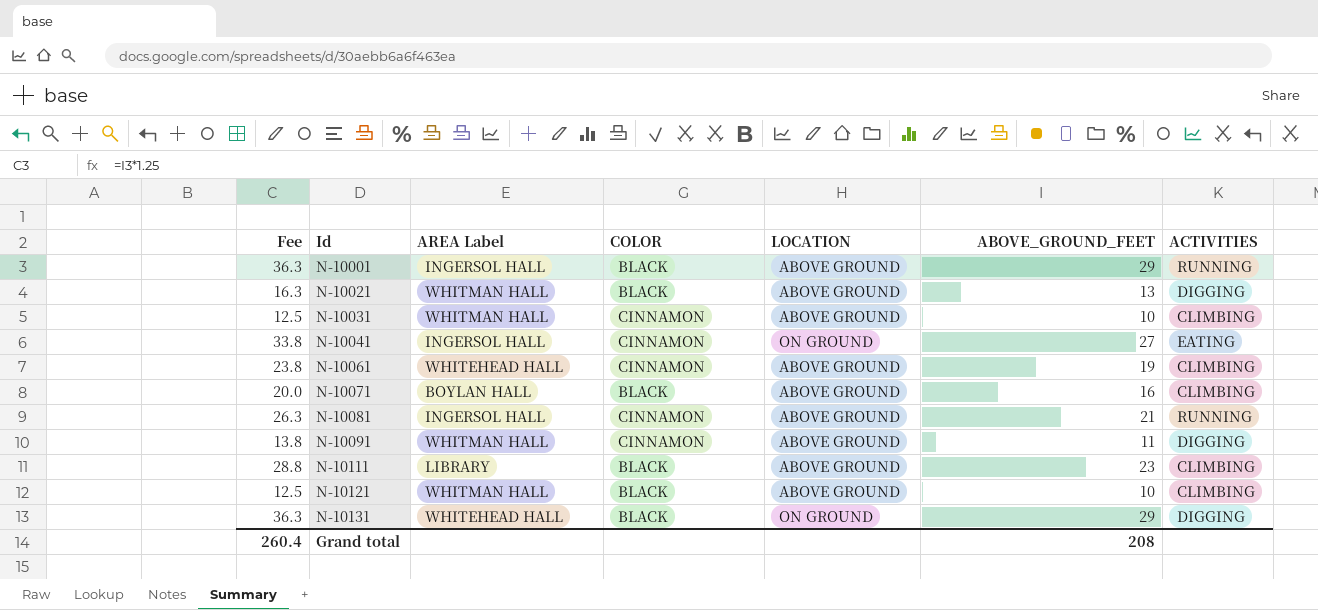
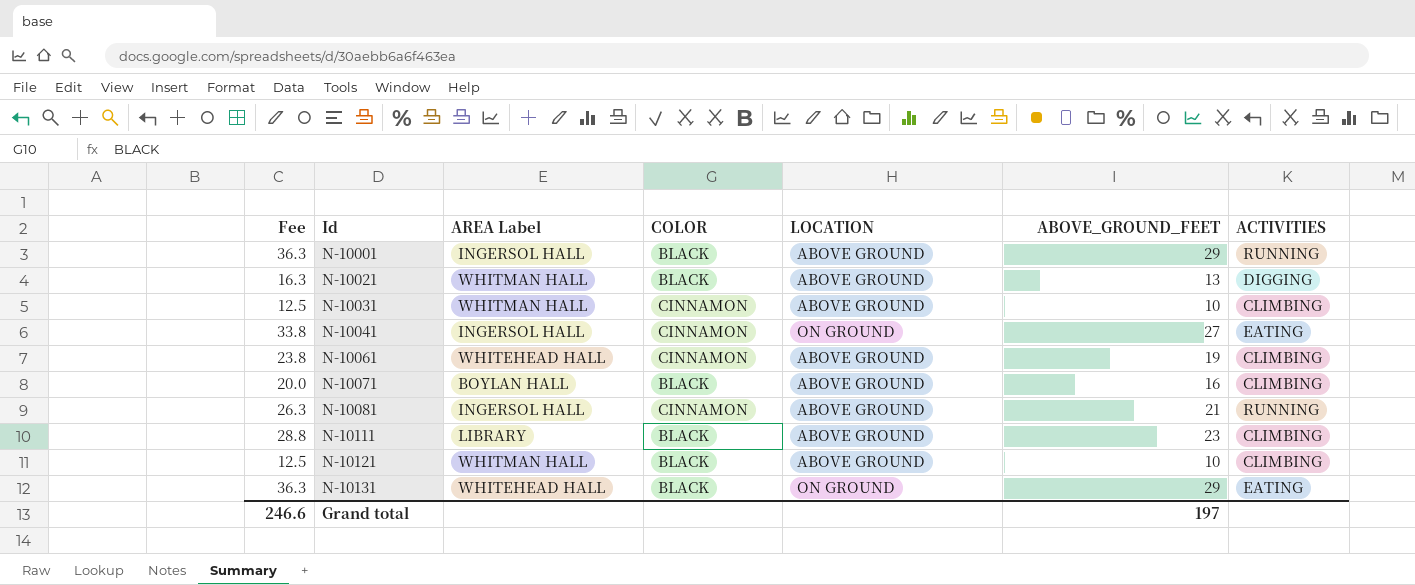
row N-10091: 13.8 | WHITMAN HALL | CINNAMON | ABOVE GROUND | 11 | DIGGING -> none
N-10131 | ACTIVITIES: DIGGING -> EATING
Grand total | Fee: 260.4 -> 246.6
Grand total | ABOVE_GROUND_FEET: 208 -> 197

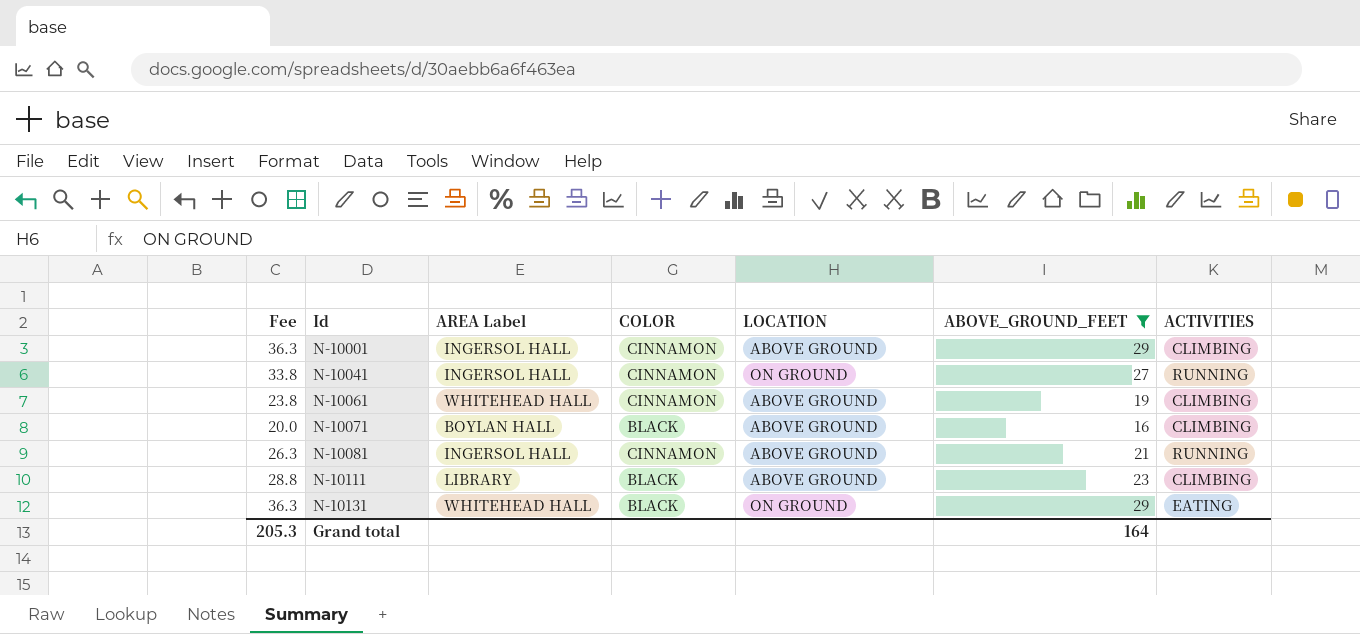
filter: none -> ABOVE_GROUND_FEET >= 16
N-10001 | COLOR: BLACK -> CINNAMON
N-10001 | ACTIVITIES: RUNNING -> CLIMBING
N-10041 | ACTIVITIES: EATING -> RUNNING
Grand total | Fee: 246.6 -> 205.3
Grand total | ABOVE_GROUND_FEET: 197 -> 164

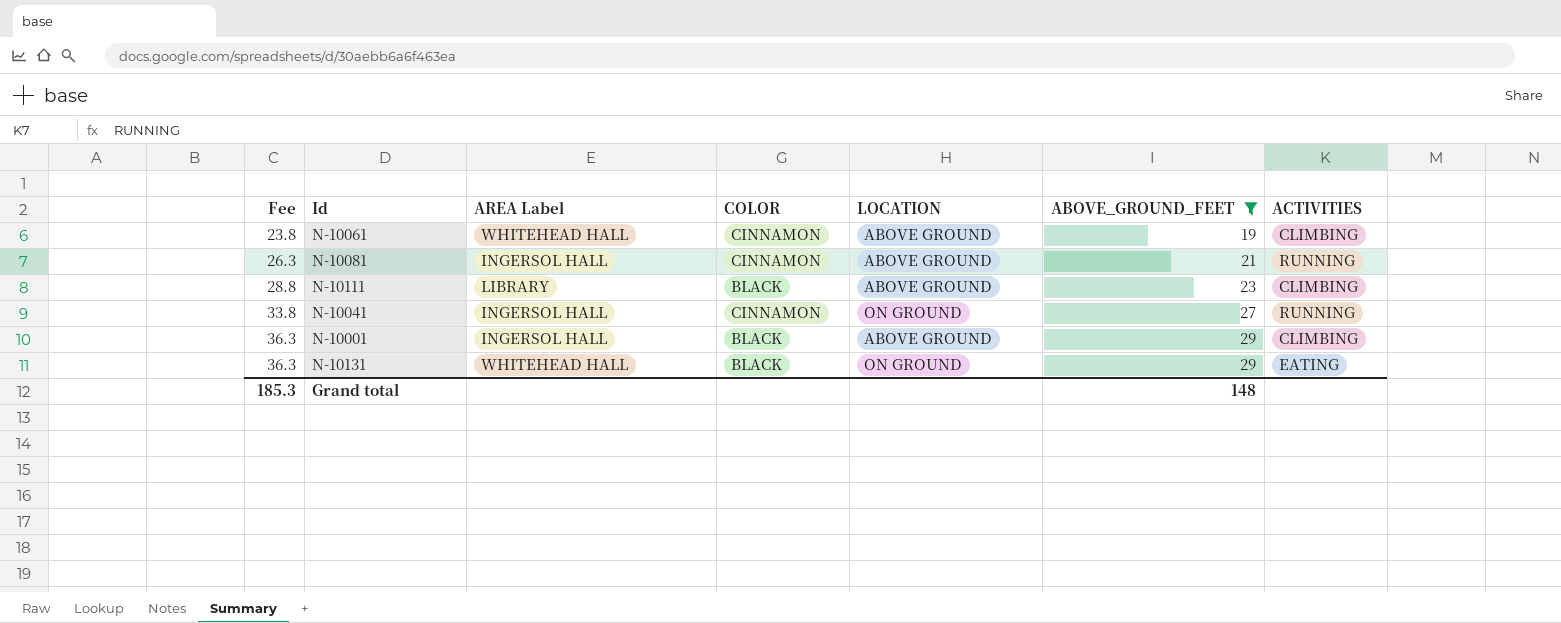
row order: Id ascending -> Fee ascending
row N-10071: 20.0 | BOYLAN HALL | BLACK | ABOVE GROUND | 16 | CLIMBING -> none
N-10001 | COLOR: CINNAMON -> BLACK
Grand total | Fee: 205.3 -> 185.3
Grand total | ABOVE_GROUND_FEET: 164 -> 148

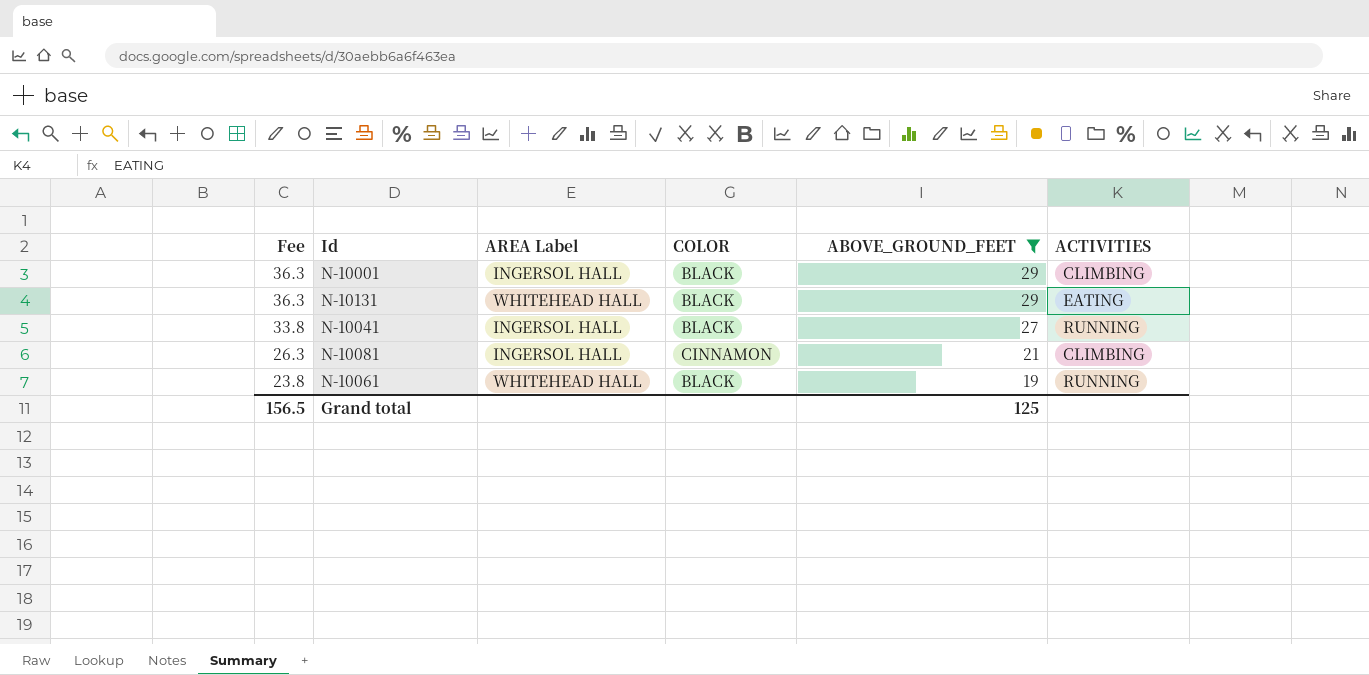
row order: Fee ascending -> Fee descending
column LOCATION | position: 5 -> none
row N-10111: 28.8 | LIBRARY | BLACK | ABOVE GROUND | 23 | CLIMBING -> none
N-10041 | COLOR: CINNAMON -> BLACK
N-10081 | ACTIVITIES: RUNNING -> CLIMBING
N-10061 | COLOR: CINNAMON -> BLACK
N-10061 | ACTIVITIES: CLIMBING -> RUNNING
Grand total | Fee: 185.3 -> 156.5
Grand total | ABOVE_GROUND_FEET: 148 -> 125

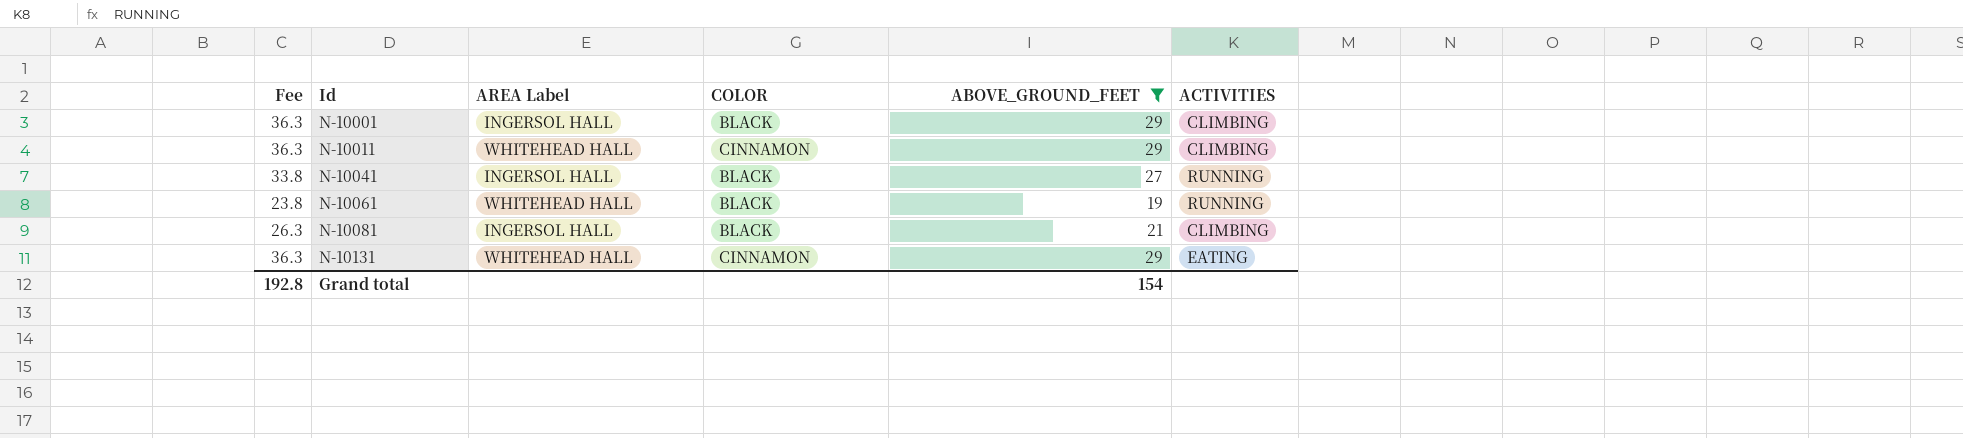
row order: Fee descending -> Id ascending
row N-10011: none -> 36.3 | WHITEHEAD HALL | CINNAMON | 29 | CLIMBING
N-10081 | COLOR: CINNAMON -> BLACK
N-10131 | COLOR: BLACK -> CINNAMON
Grand total | Fee: 156.5 -> 192.8
Grand total | ABOVE_GROUND_FEET: 125 -> 154

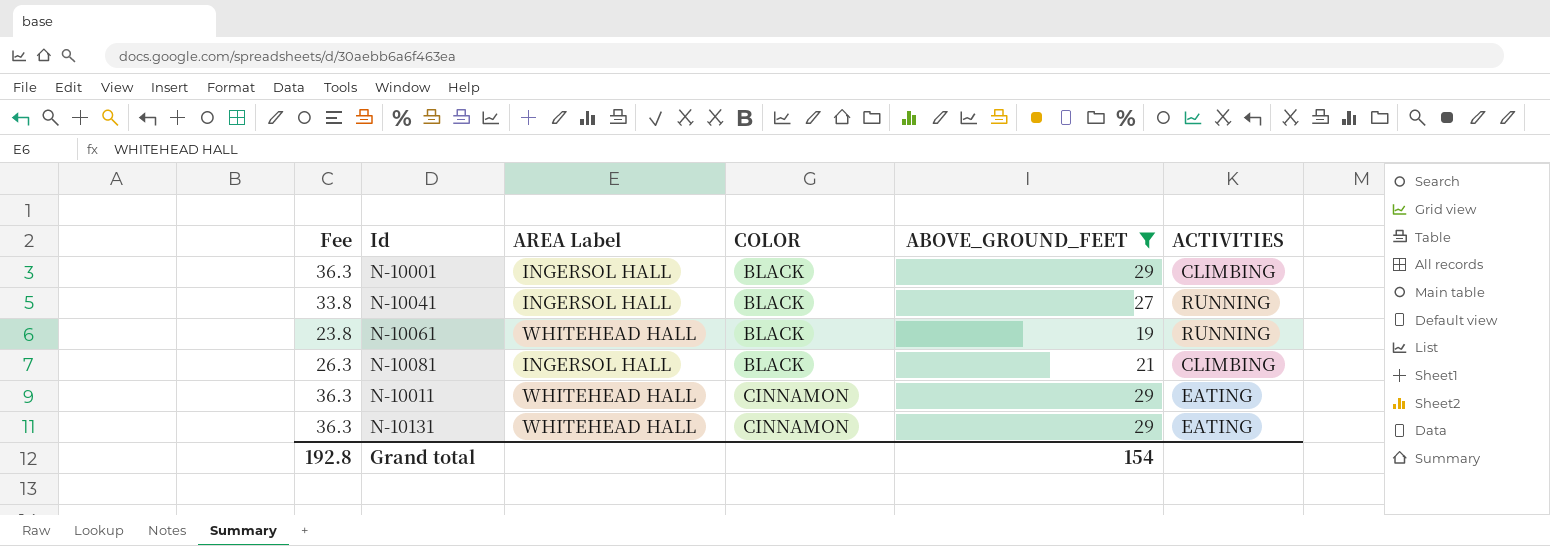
row order: Id ascending -> COLOR ascending
N-10011 | ACTIVITIES: CLIMBING -> EATING

